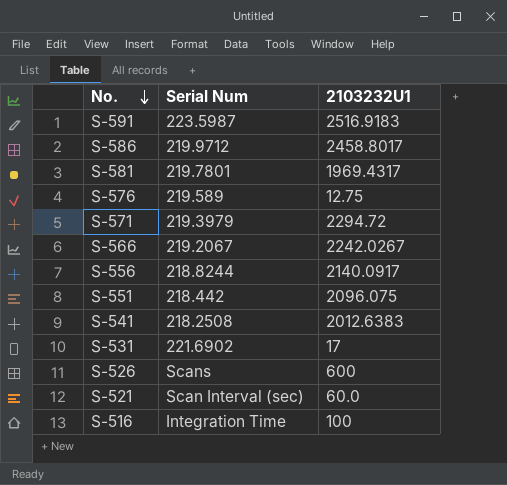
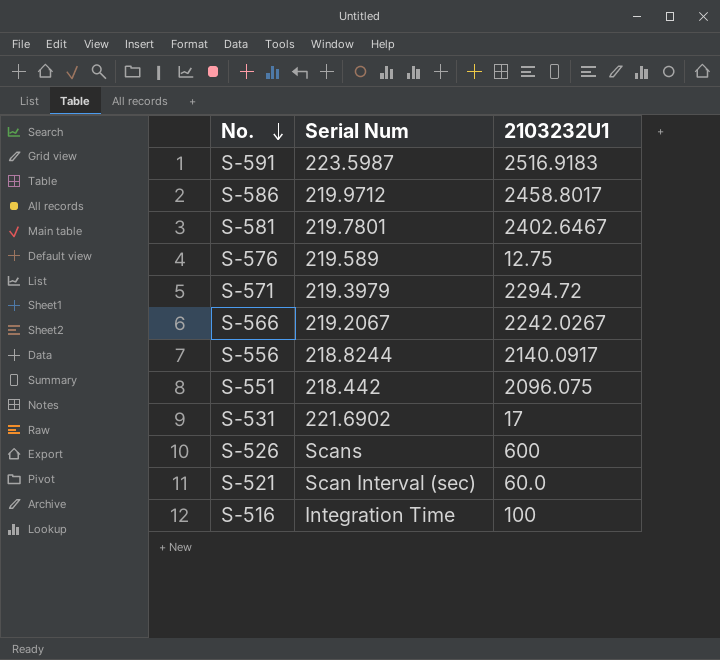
row S-541: 218.2508 | 2012.6383 -> none
S-581 | 2103232U1: 1969.4317 -> 2402.6467

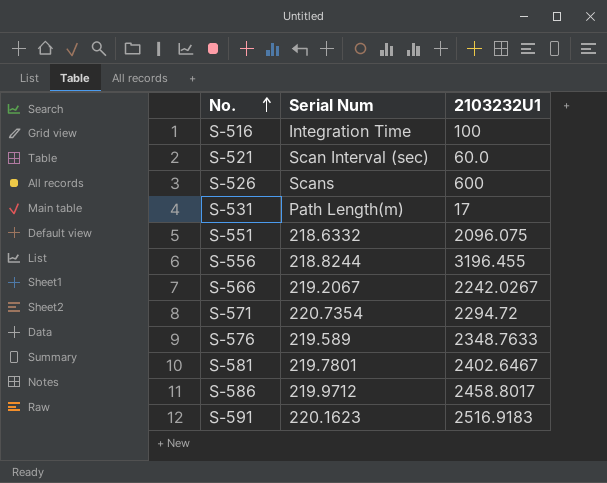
row order: No. descending -> No. ascending
S-531 | Serial Num: 221.6902 -> Path Length(m)
S-551 | Serial Num: 218.442 -> 218.6332
S-556 | 2103232U1: 2140.0917 -> 3196.455
S-571 | Serial Num: 219.3979 -> 220.7354
S-576 | 2103232U1: 12.75 -> 2348.7633
S-591 | Serial Num: 223.5987 -> 220.1623

